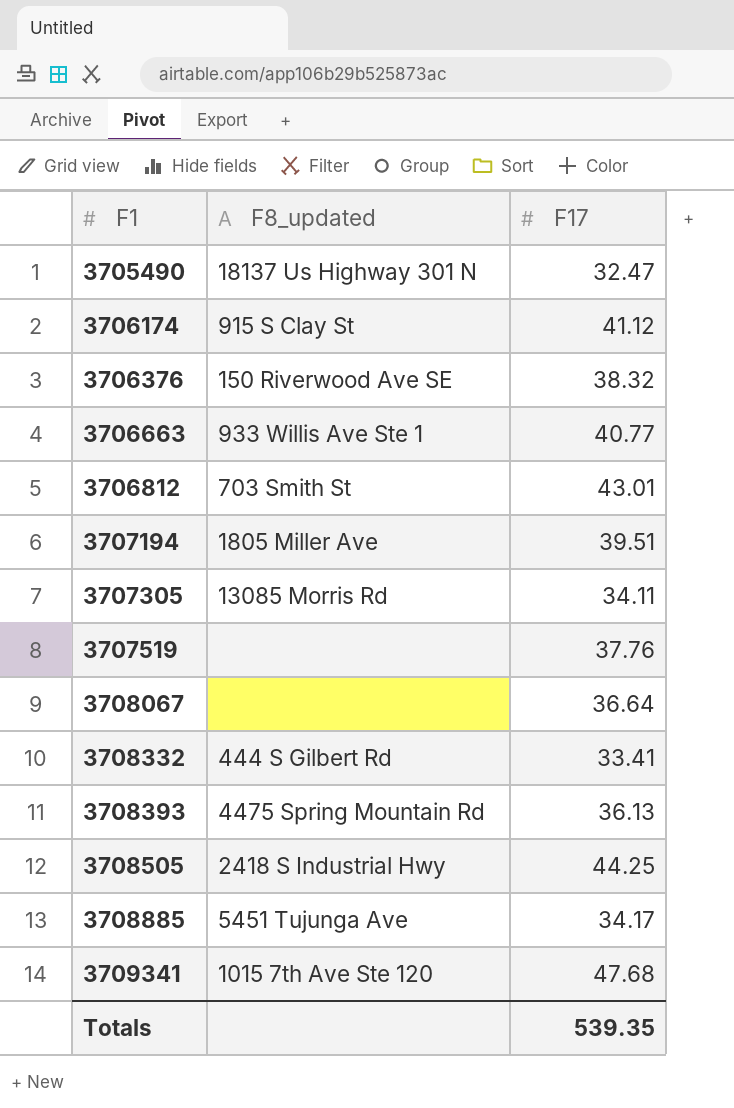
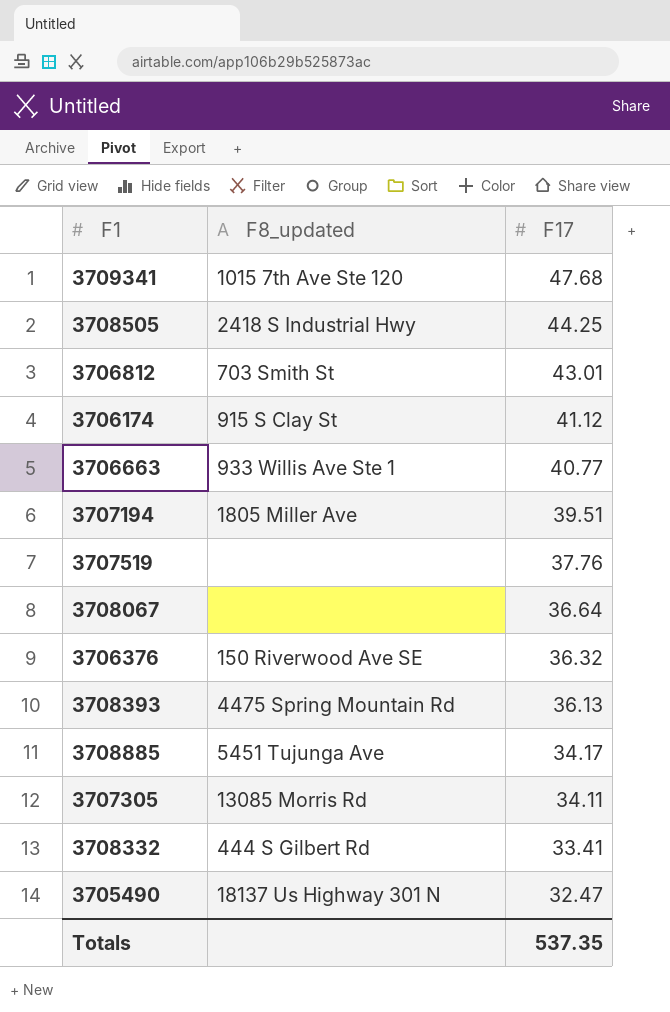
row order: F1 ascending -> F17 descending
3706376 | F17: 38.32 -> 36.32
Totals | F17: 539.35 -> 537.35

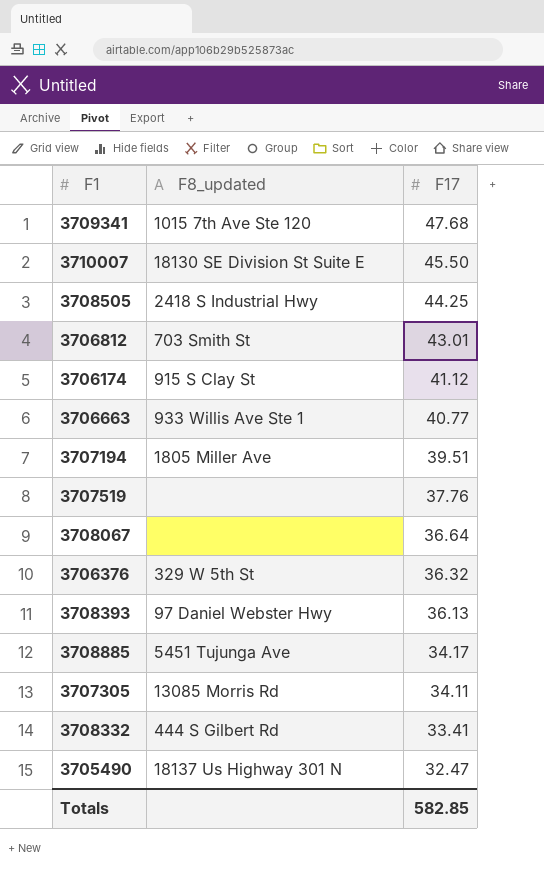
row 3710007: none -> 18130 SE Division St Suite E | 45.50
3706376 | F8_updated: 150 Riverwood Ave SE -> 329 W 5th St
3708393 | F8_updated: 4475 Spring Mountain Rd -> 97 Daniel Webster Hwy
Totals | F17: 537.35 -> 582.85

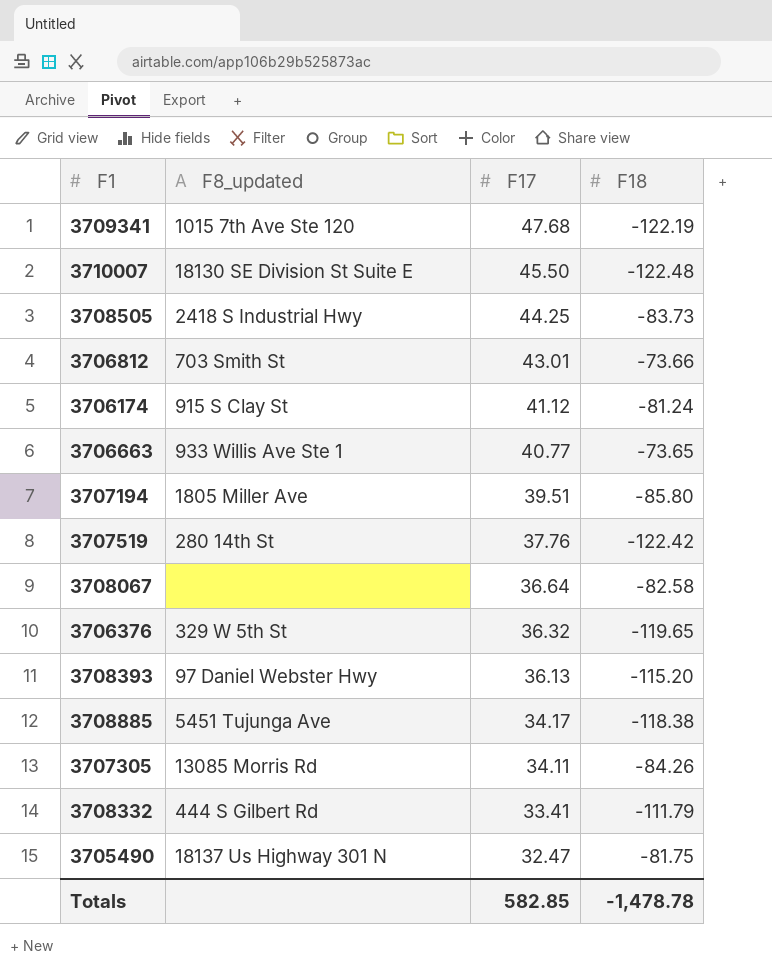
column F18 | position: none -> 4
3707519 | F8_updated: none -> 280 14th St

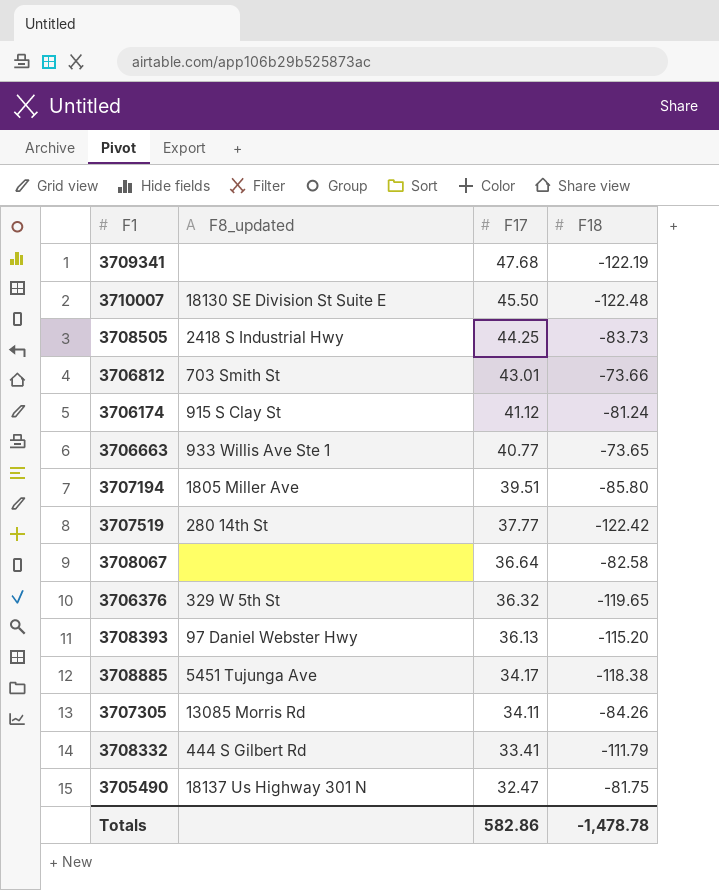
3709341 | F8_updated: 1015 7th Ave Ste 120 -> none
3707519 | F17: 37.76 -> 37.77
Totals | F17: 582.85 -> 582.86

